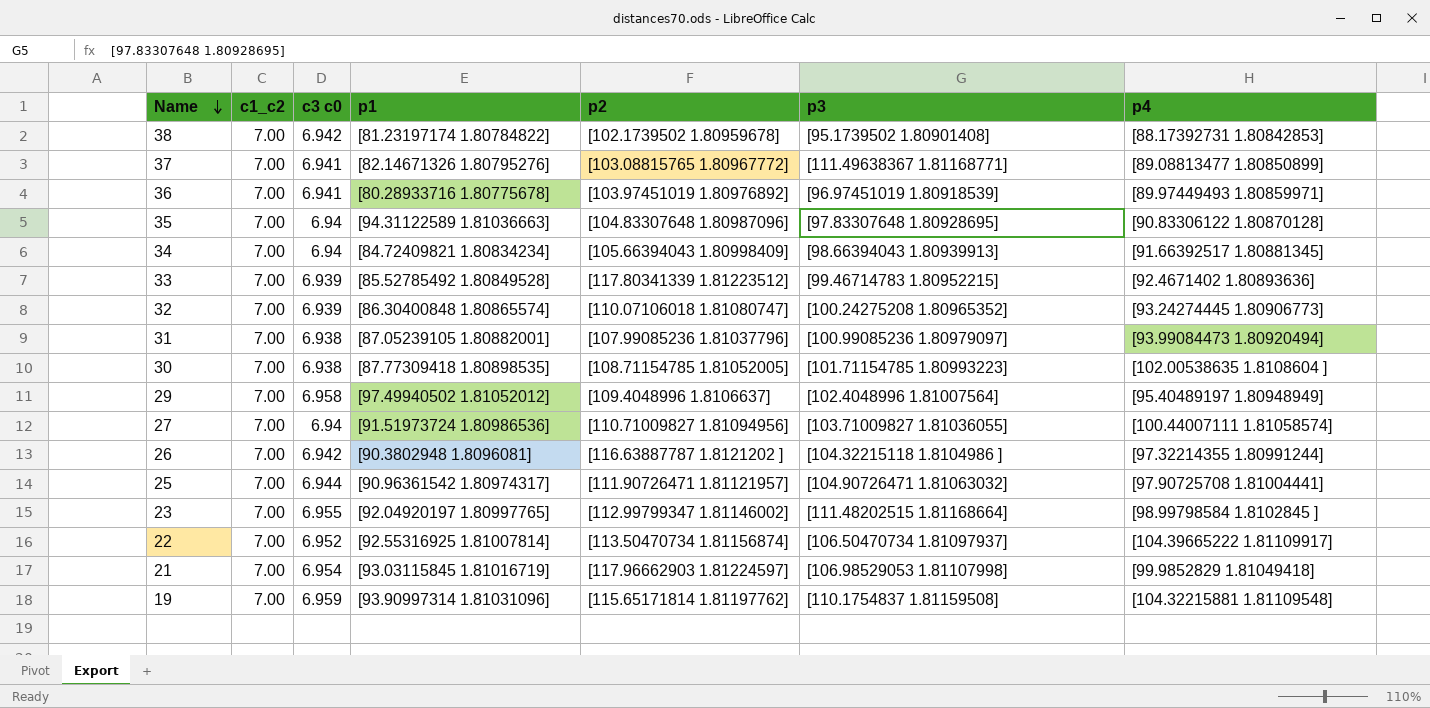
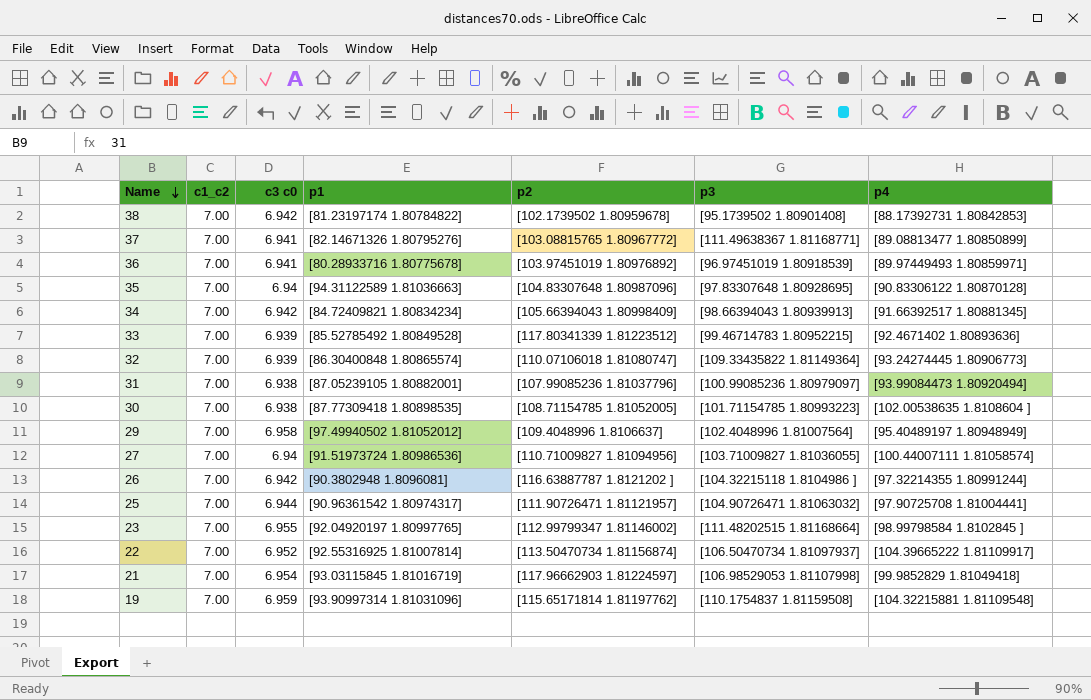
34 | c3 c0: 6.94 -> 6.942
32 | p3: [100.24275208 1.80965352] -> [109.33435822 1.81149364]

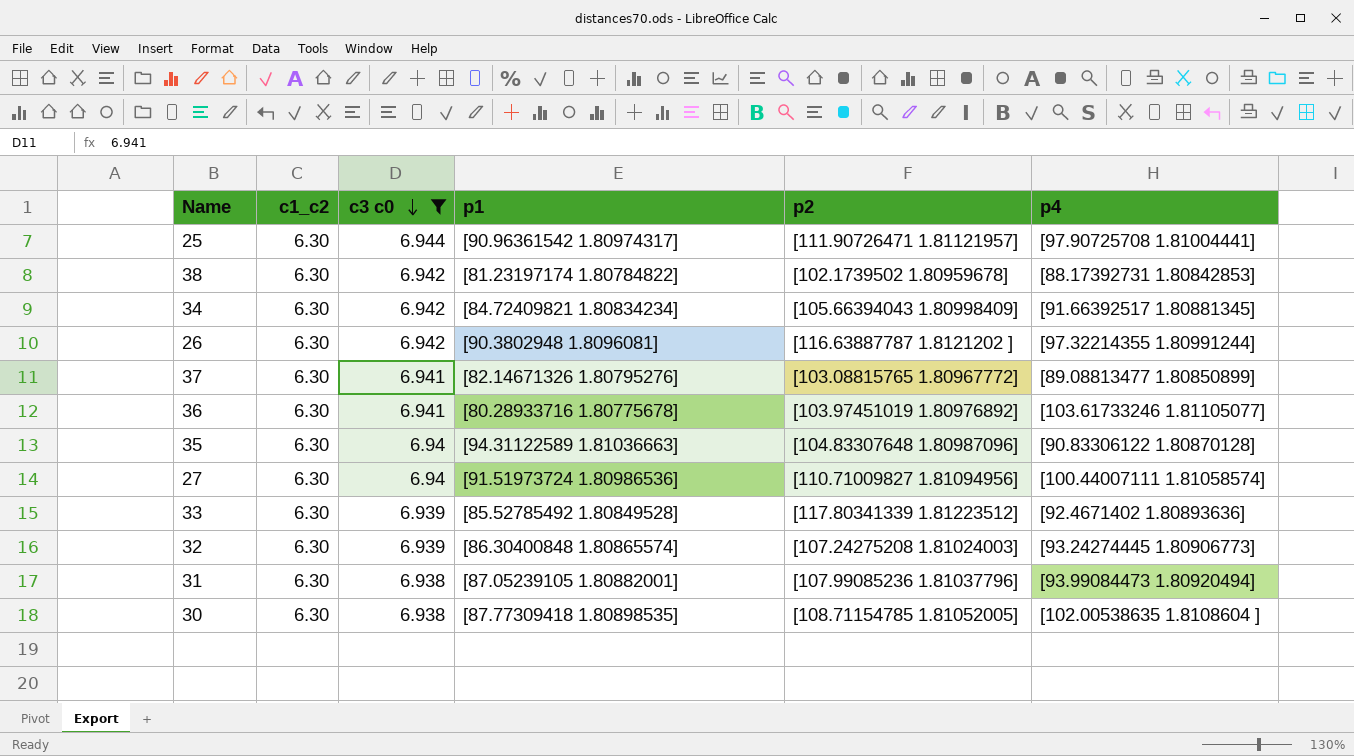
filter: none -> c3 c0 <= 6.944
row order: Name descending -> c3 c0 descending
column p3 | position: 6 -> none
25 | c1_c2: 7.00 -> 6.30
38 | c1_c2: 7.00 -> 6.30
34 | c1_c2: 7.00 -> 6.30
26 | c1_c2: 7.00 -> 6.30
37 | c1_c2: 7.00 -> 6.30
36 | c1_c2: 7.00 -> 6.30
36 | p4: [89.97449493 1.80859971] -> [103.61733246 1.81105077]
35 | c1_c2: 7.00 -> 6.30
27 | c1_c2: 7.00 -> 6.30
33 | c1_c2: 7.00 -> 6.30
32 | c1_c2: 7.00 -> 6.30
32 | p2: [110.07106018 1.81080747] -> [107.24275208 1.81024003]
31 | c1_c2: 7.00 -> 6.30
30 | c1_c2: 7.00 -> 6.30

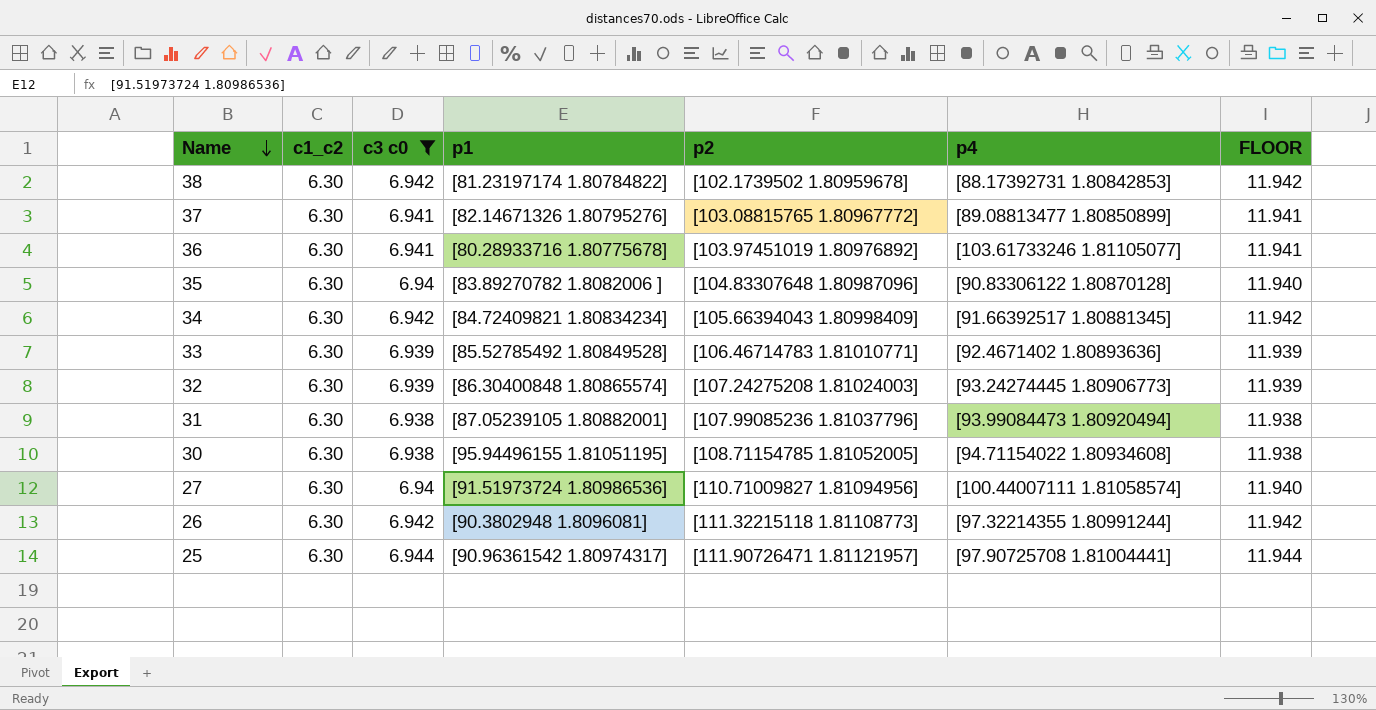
row order: c3 c0 descending -> Name descending
column FLOOR | formula: none -> [c3 c0] + 5
35 | p1: [94.31122589 1.81036663] -> [83.89270782 1.8082006 ]
33 | p2: [117.80341339 1.81223512] -> [106.46714783 1.81010771]
30 | p1: [87.77309418 1.80898535] -> [95.94496155 1.81051195]
30 | p4: [102.00538635 1.8108604 ] -> [94.71154022 1.80934608]
26 | p2: [116.63887787 1.8121202 ] -> [111.32215118 1.81108773]

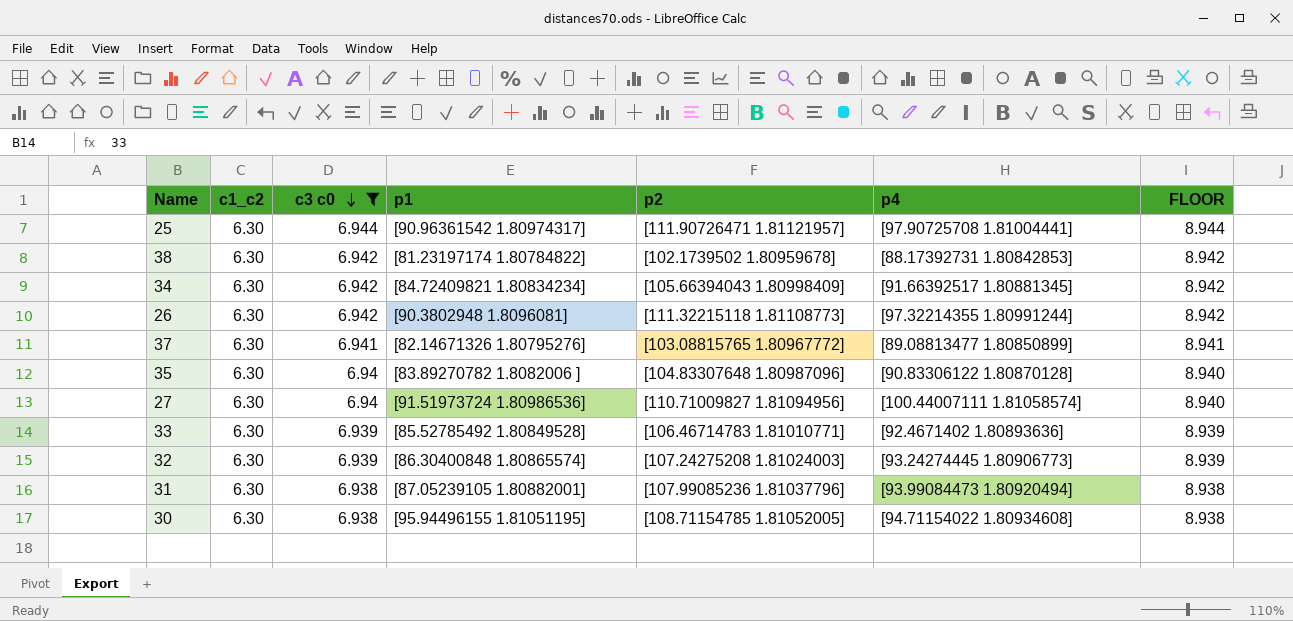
row order: Name descending -> c3 c0 descending
column FLOOR | formula: [c3 c0] + 5 -> [c3 c0] + 2
row 36: 6.30 | 6.941 | [80.28933716 1.80775678] | [103.97451019 1.80976892] | [103.61733246 1.81105077] | 11.941 -> none

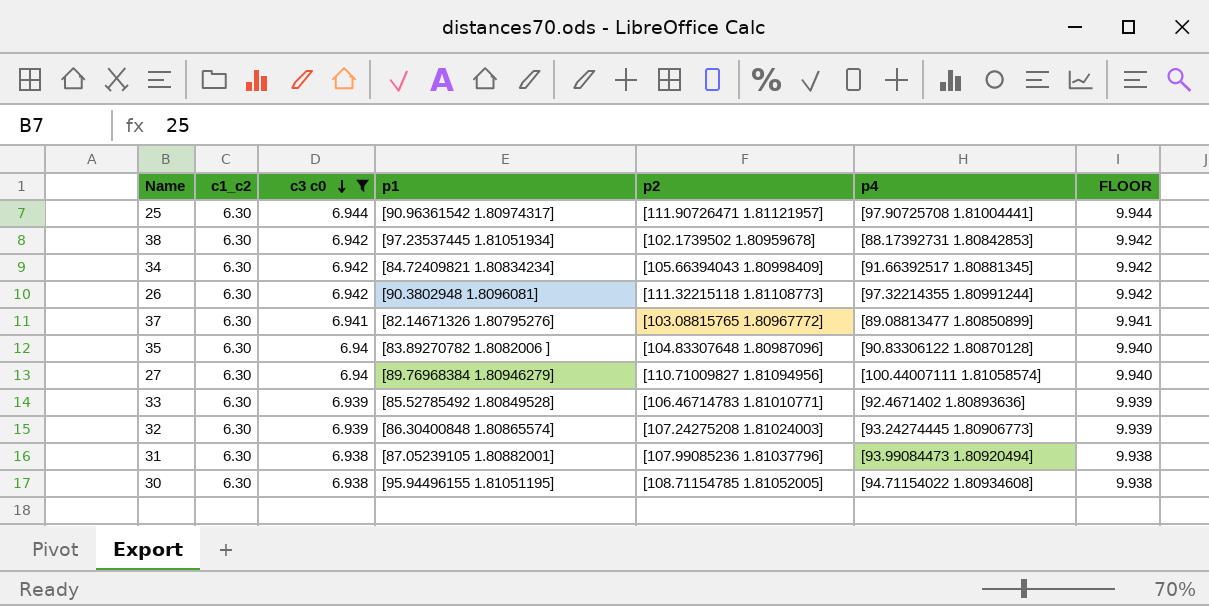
column FLOOR | formula: [c3 c0] + 2 -> [c3 c0] + 3
38 | p1: [81.23197174 1.80784822] -> [97.23537445 1.81051934]
27 | p1: [91.51973724 1.80986536] -> [89.76968384 1.80946279]

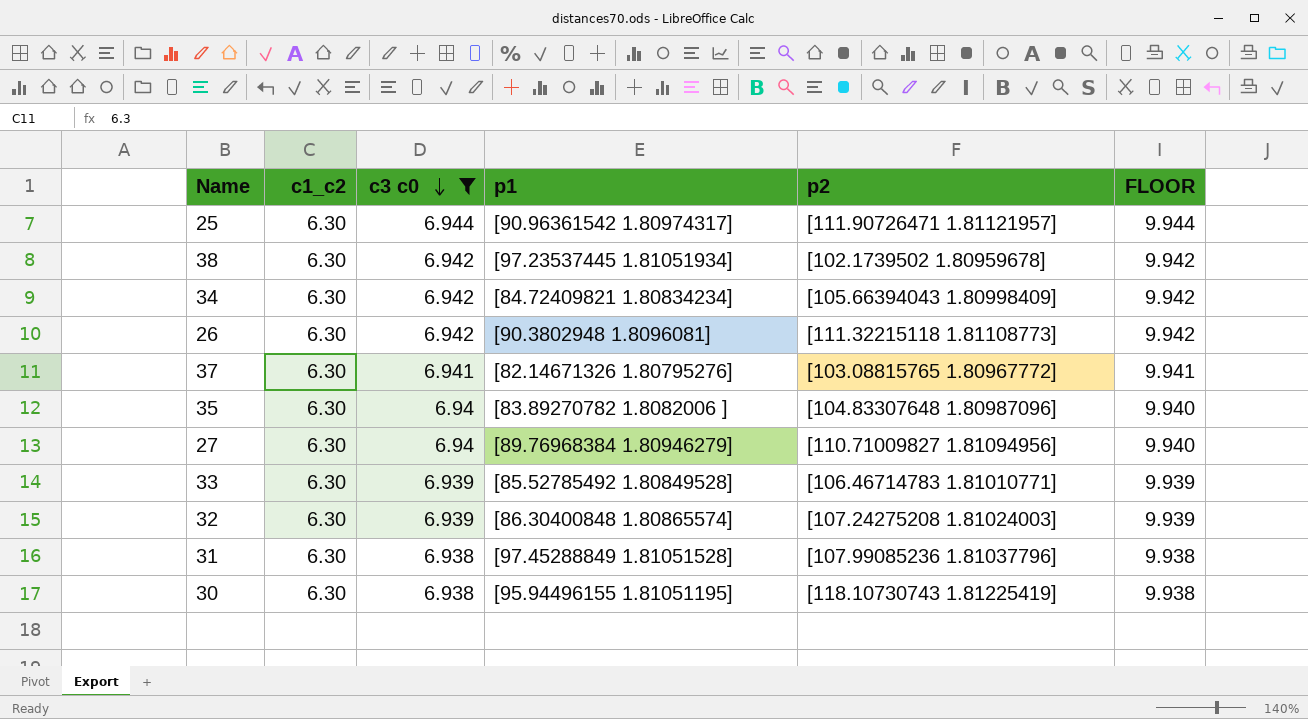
column p4 | position: 6 -> none
31 | p1: [87.05239105 1.80882001] -> [97.45288849 1.81051528]
30 | p2: [108.71154785 1.81052005] -> [118.10730743 1.81225419]

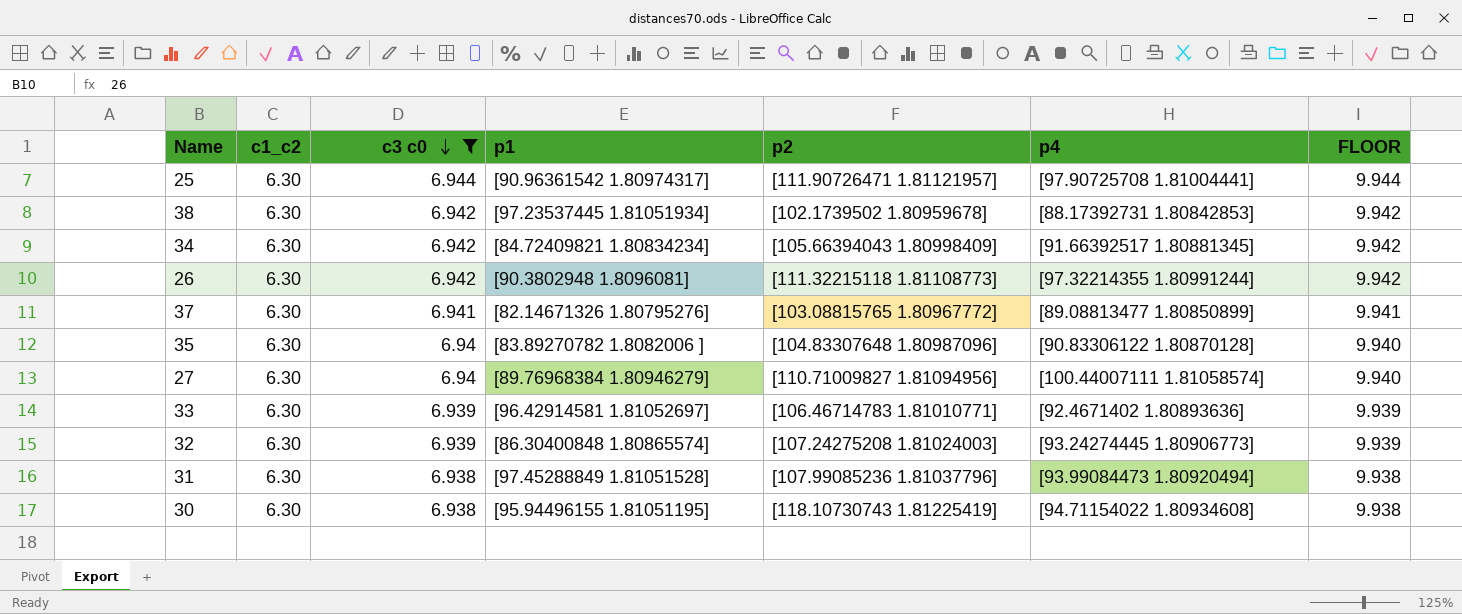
column p4 | position: none -> 6
33 | p1: [85.52785492 1.80849528] -> [96.42914581 1.81052697]

